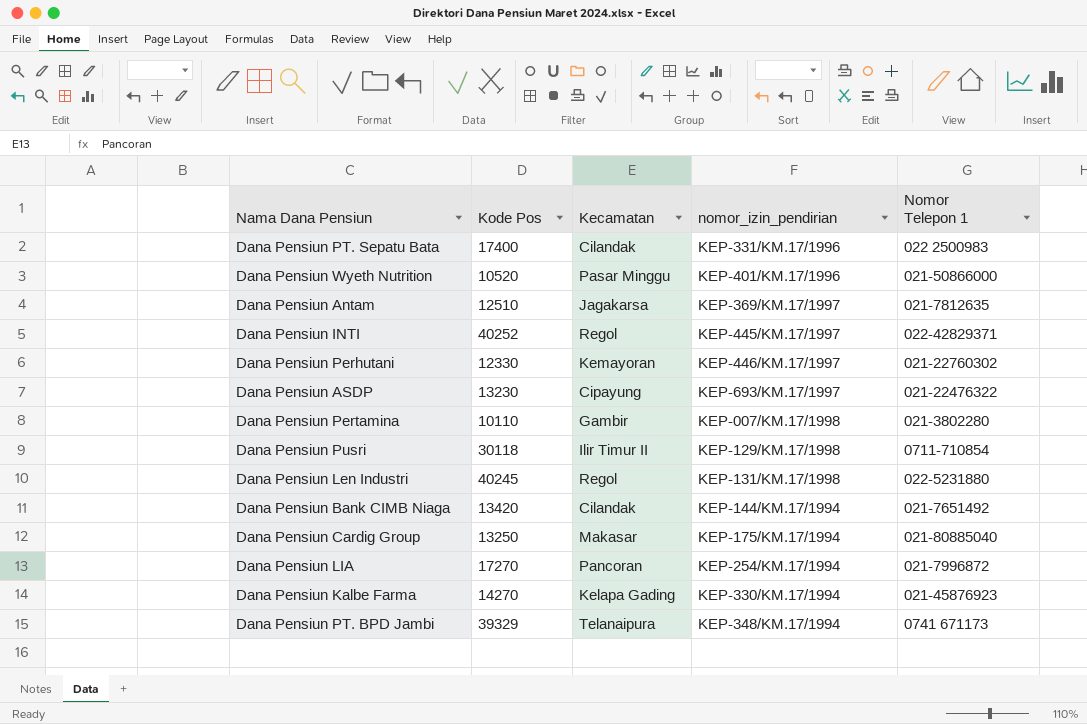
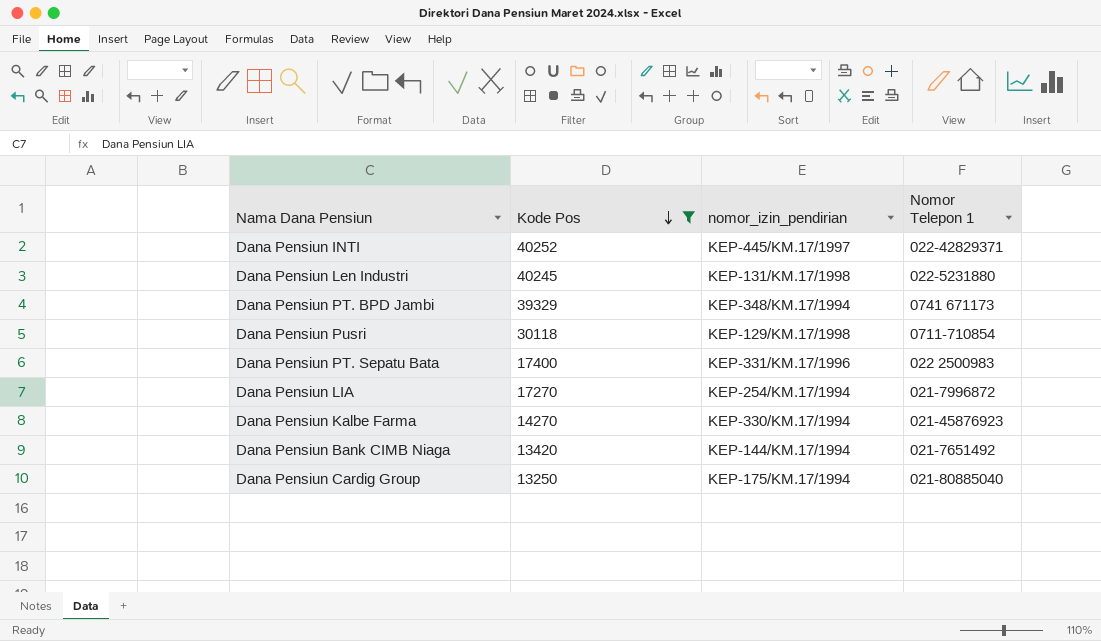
filter: none -> Kode Pos >= 13250
row order: none -> Kode Pos descending
column Kecamatan | position: 3 -> none

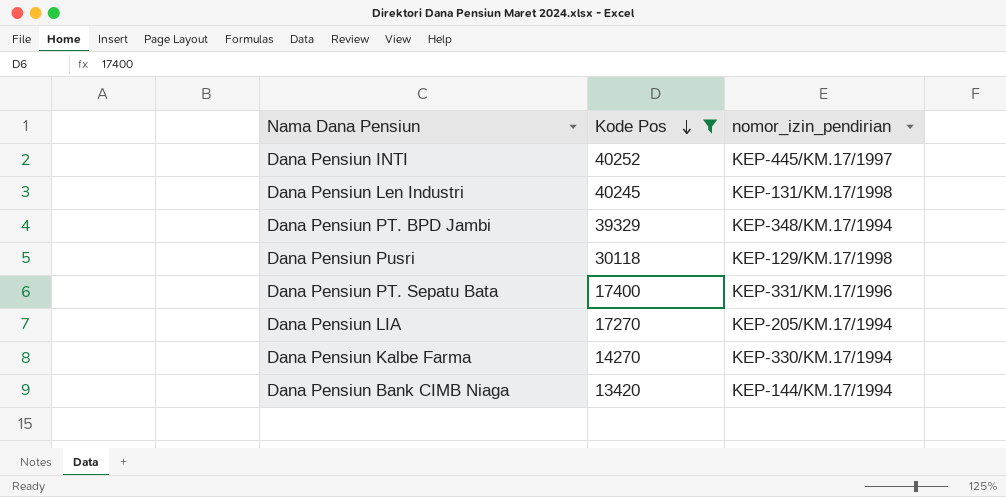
column Nomor Telepon 1 | position: 4 -> none
row Dana Pensiun Cardig Group: 13250 | KEP-175/KM.17/1994 | 021-80885040 -> none
Dana Pensiun LIA | nomor_izin_pendirian: KEP-254/KM.17/1994 -> KEP-205/KM.17/1994

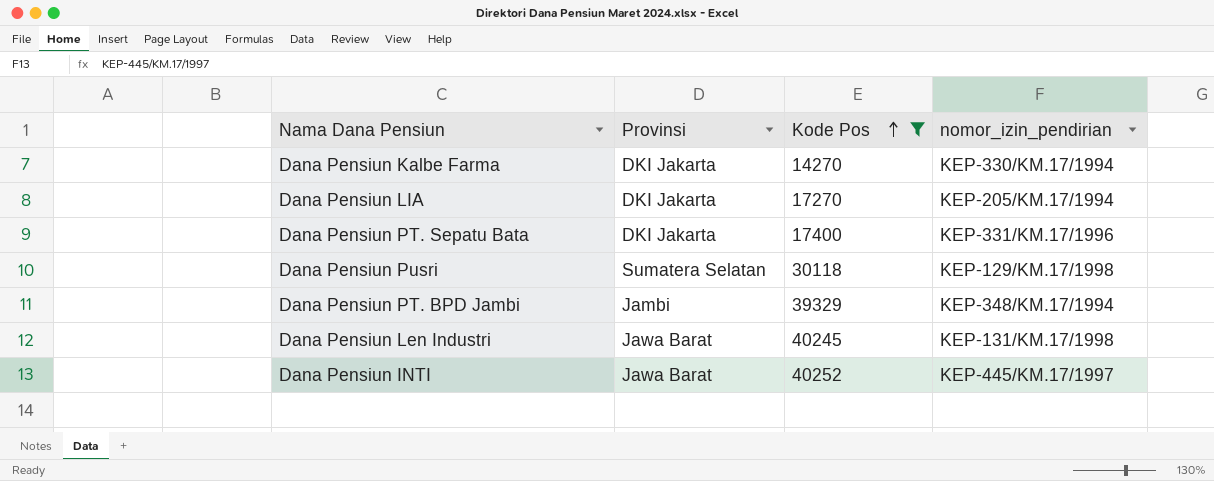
row order: Kode Pos descending -> Kode Pos ascending
column Provinsi | position: none -> 2
row Dana Pensiun Bank CIMB Niaga: 13420 | KEP-144/KM.17/1994 -> none

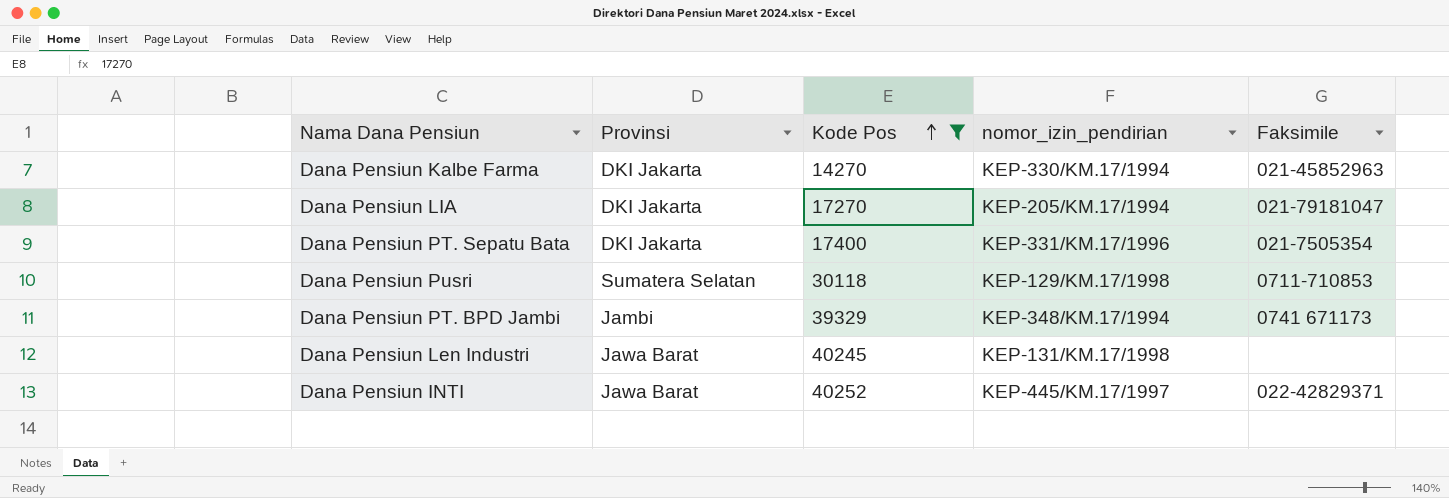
column Faksimile | position: none -> 5

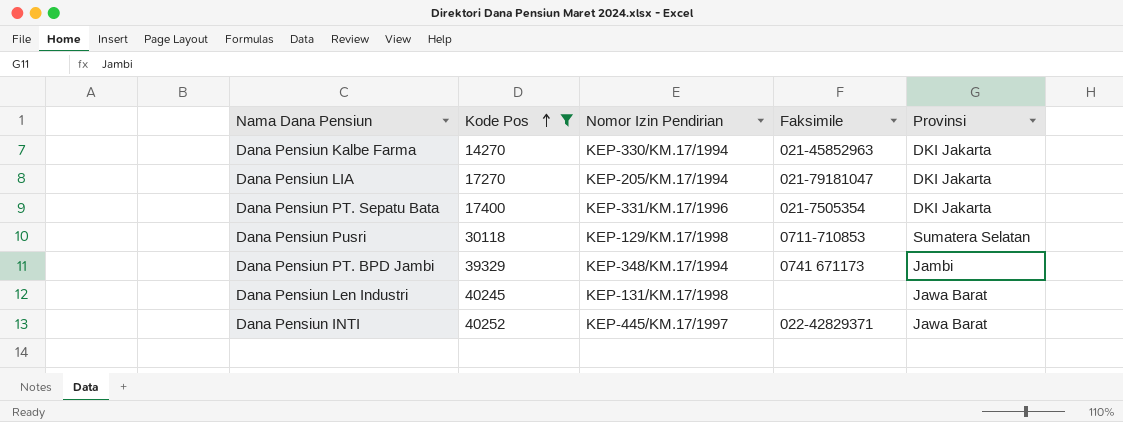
column name: nomor_izin_pendirian -> Nomor Izin Pendirian
column Provinsi | position: 2 -> 5

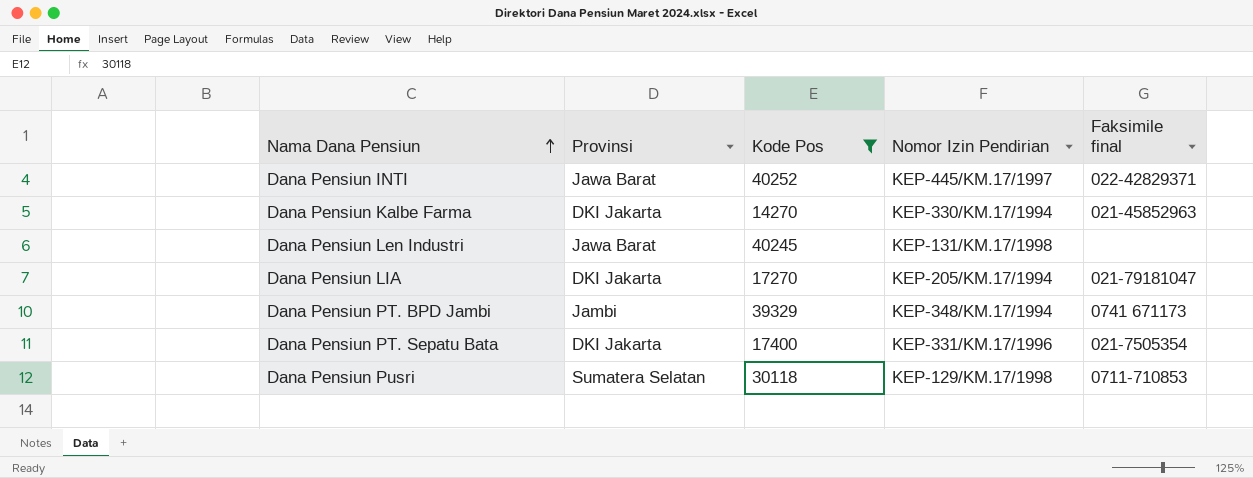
row order: Kode Pos ascending -> Nama Dana Pensiun ascending
column Provinsi | position: 5 -> 2
column name: Faksimile -> Faksimile final

